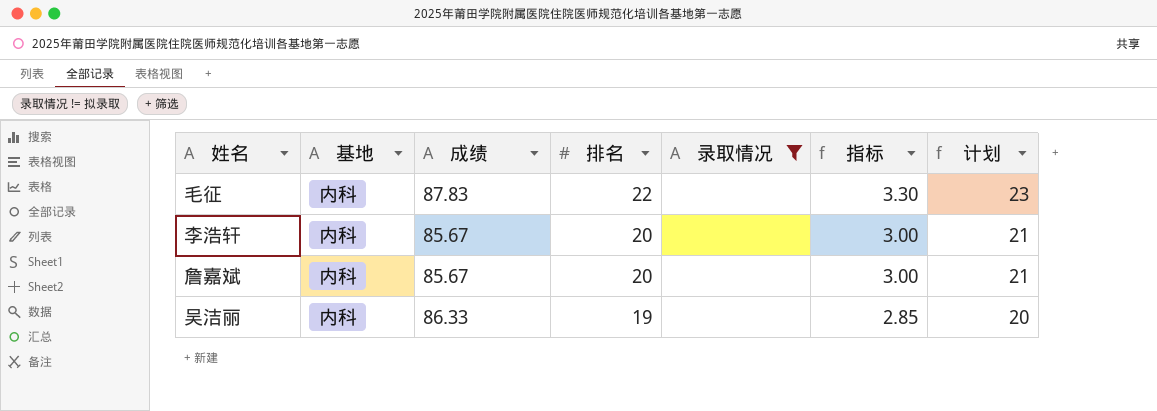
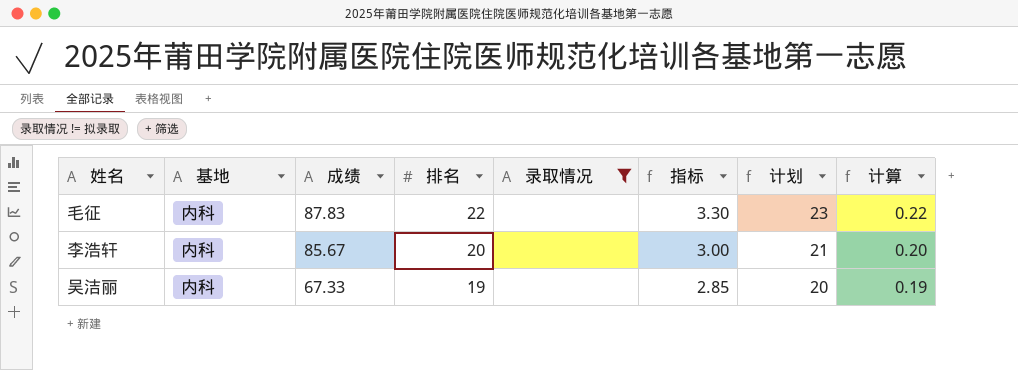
column 计算 | formula: none -> [排名] * 0.01
row 詹嘉斌: 内科 | 85.67 | 20 | none | 3.00 | 21 -> none
吴洁丽 | 成绩: 86.33 -> 67.33

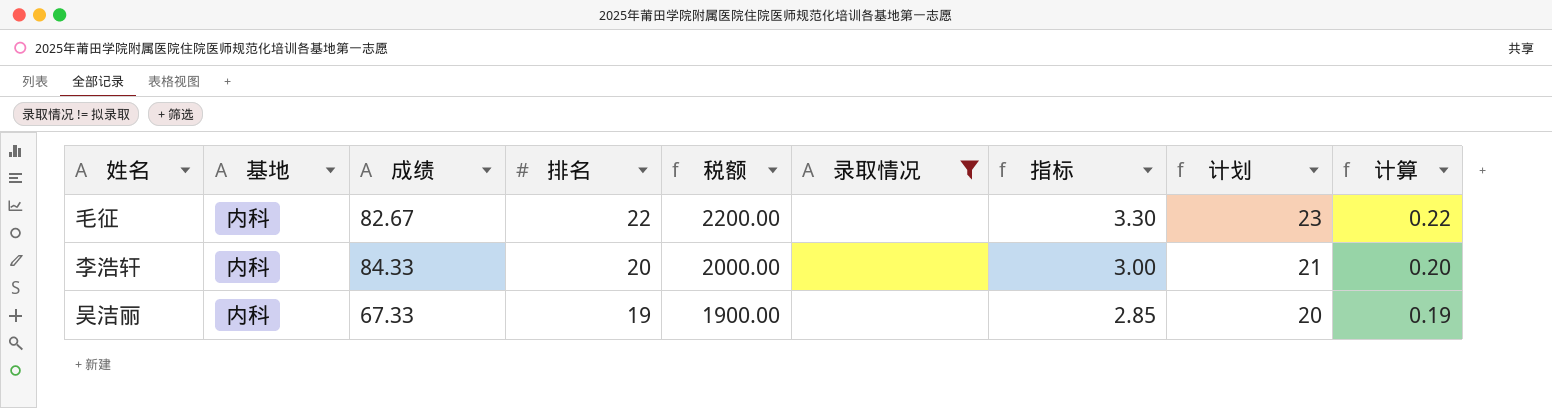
column 税额 | formula: none -> [排名] * 100
毛征 | 成绩: 87.83 -> 82.67
李浩轩 | 成绩: 85.67 -> 84.33

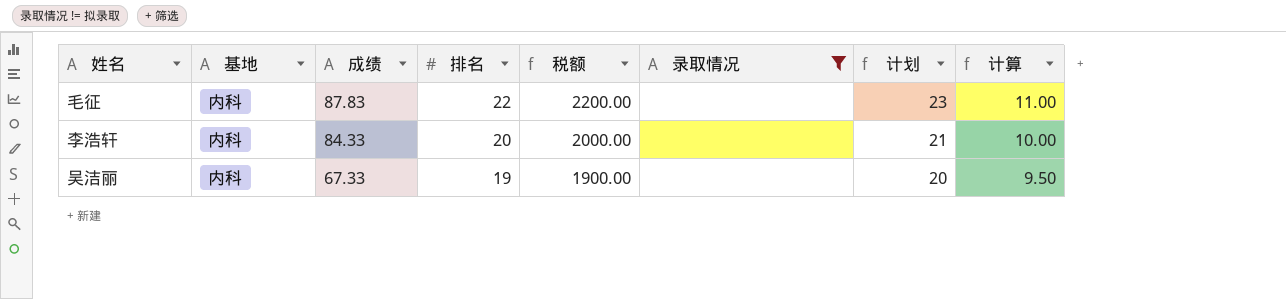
column 指标 | formula: [排名] * 0.15 -> none
column 计算 | formula: [排名] * 0.01 -> [排名] * 0.5
毛征 | 成绩: 82.67 -> 87.83

